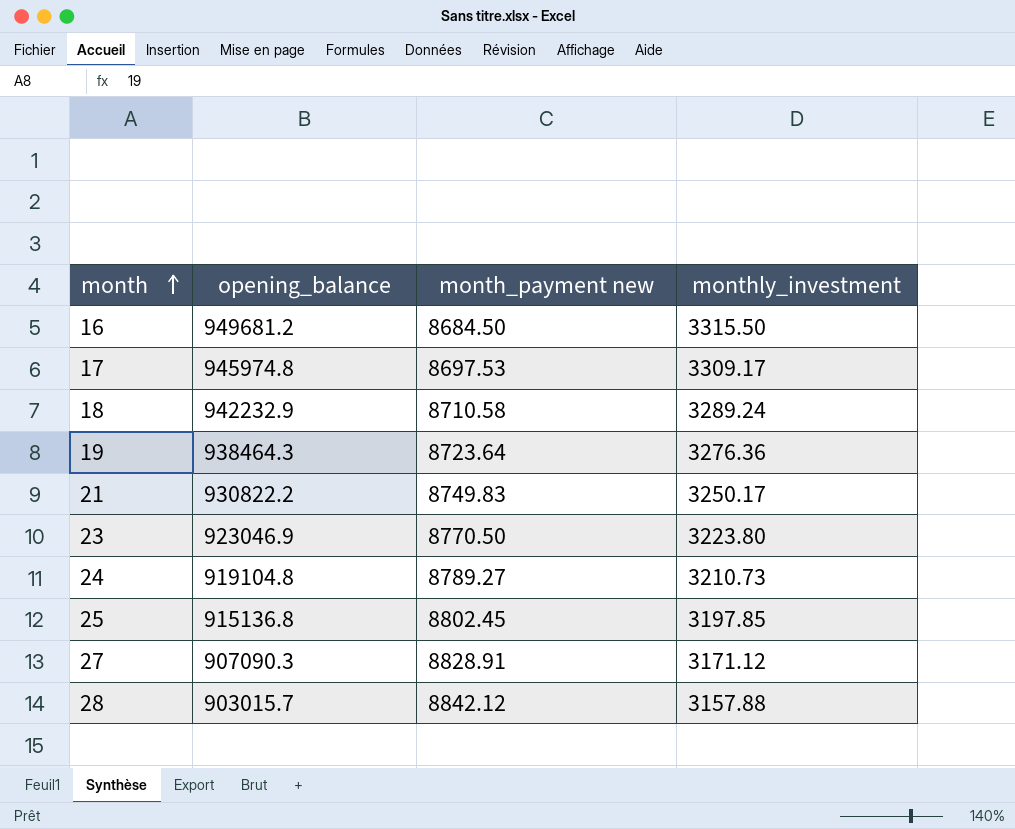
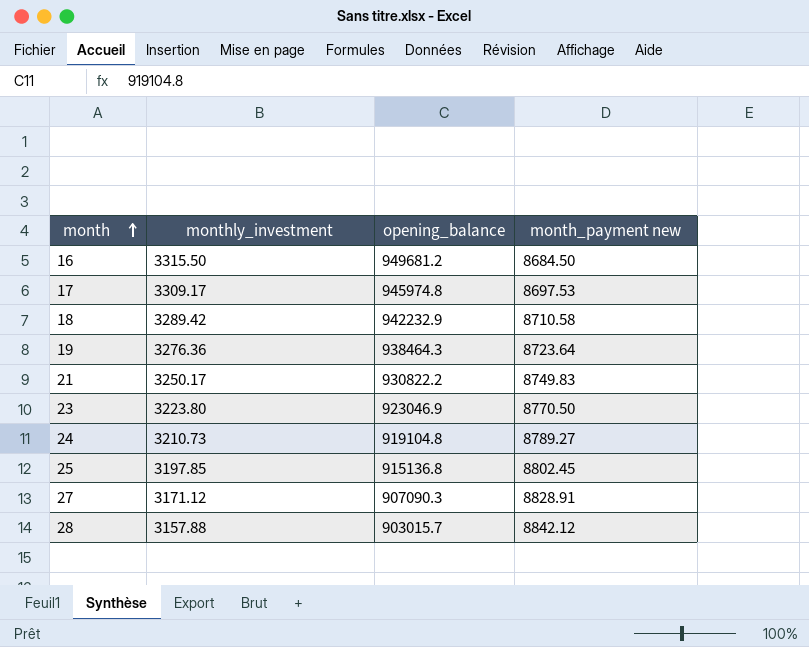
column monthly_investment | position: 4 -> 2
18 | monthly_investment: 3289.24 -> 3289.42

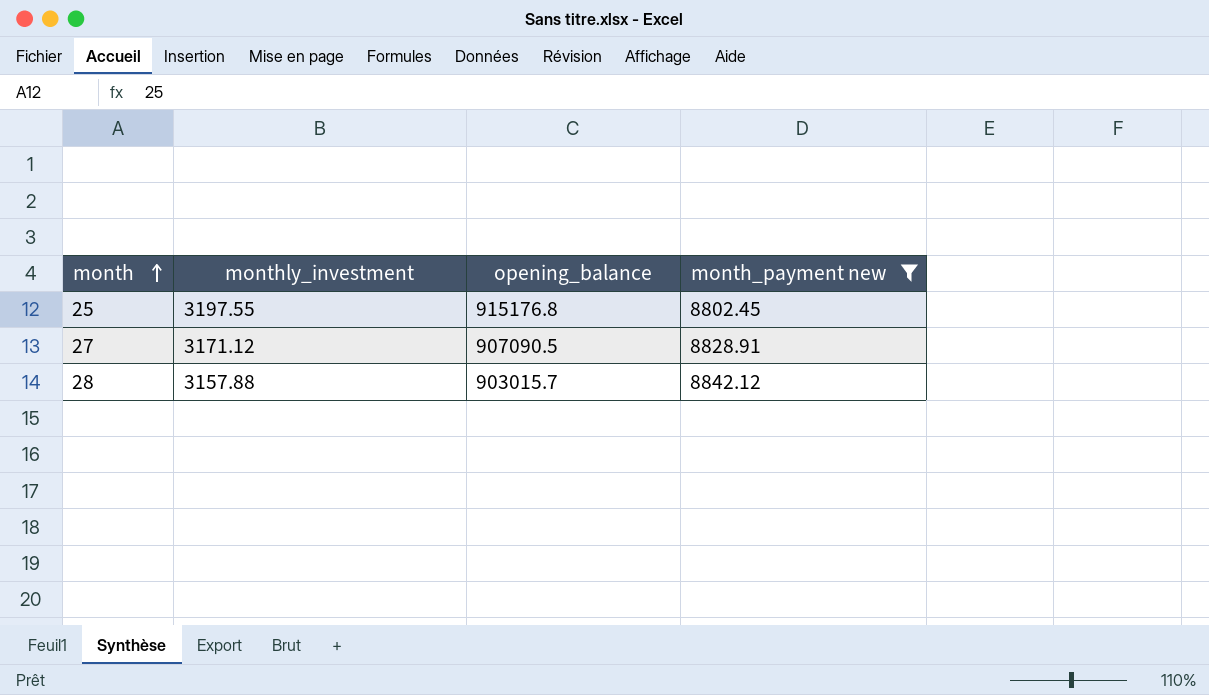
filter: none -> month_payment new >= 8802.45
25 | monthly_investment: 3197.85 -> 3197.55
25 | opening_balance: 915136.8 -> 915176.8
27 | opening_balance: 907090.3 -> 907090.5

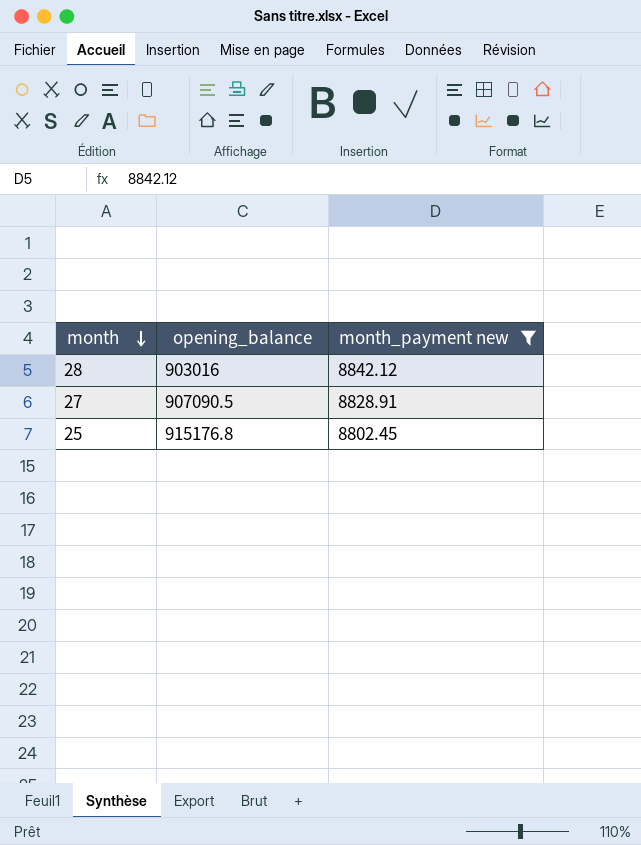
row order: month ascending -> month descending
column monthly_investment | position: 2 -> none
28 | opening_balance: 903015.7 -> 903016

